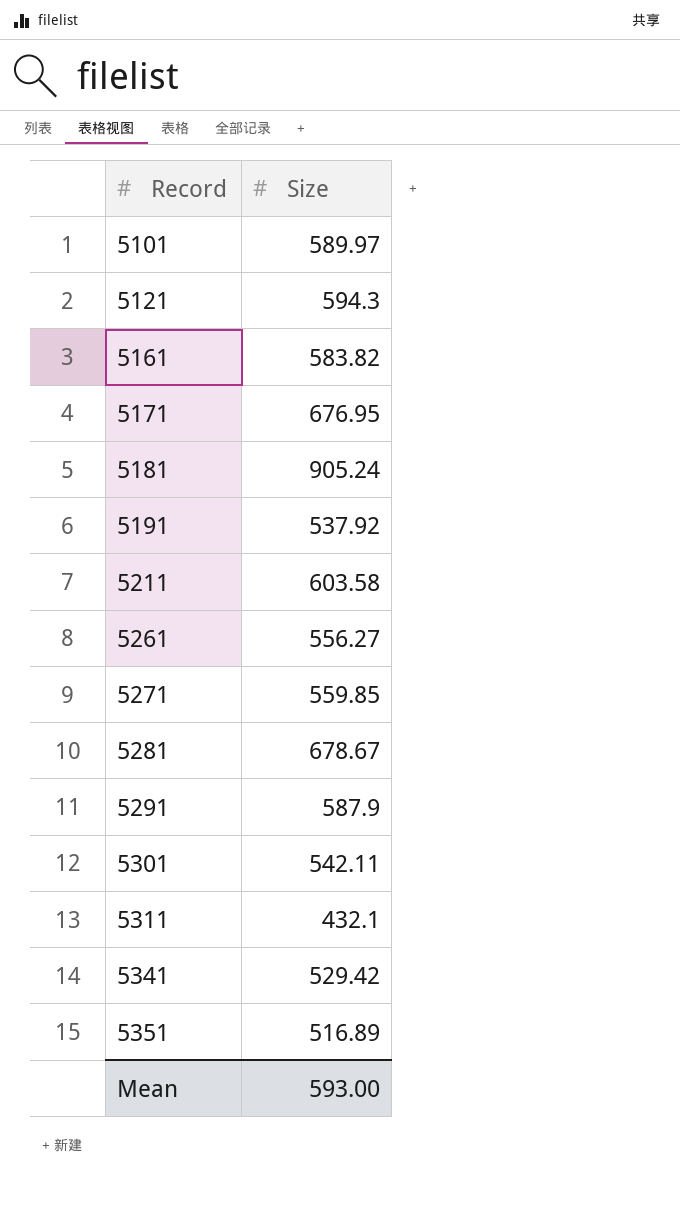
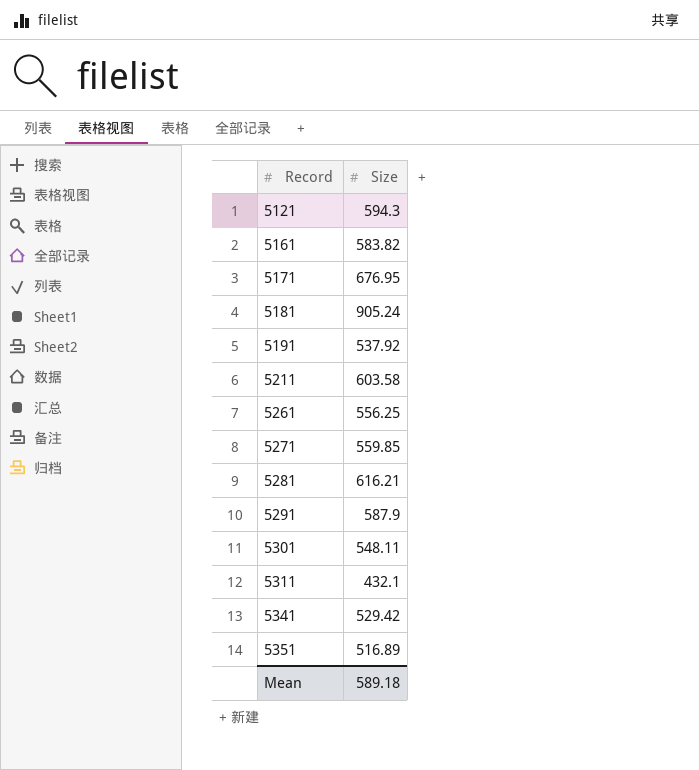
row 5101: 589.97 -> none
5261 | Size: 556.27 -> 556.25
5281 | Size: 678.67 -> 616.21
5301 | Size: 542.11 -> 548.11
Mean | Size: 593.00 -> 589.18

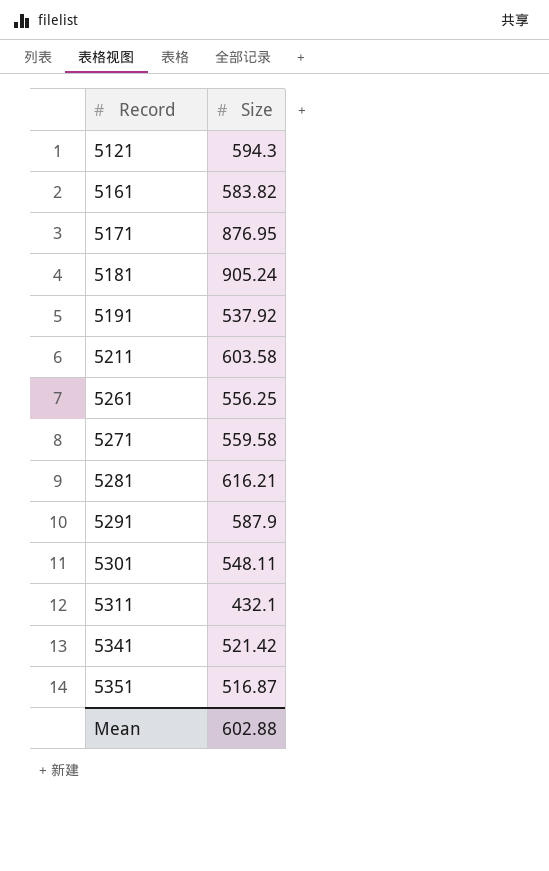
5171 | Size: 676.95 -> 876.95
5271 | Size: 559.85 -> 559.58
5341 | Size: 529.42 -> 521.42
5351 | Size: 516.89 -> 516.87
Mean | Size: 589.18 -> 602.88

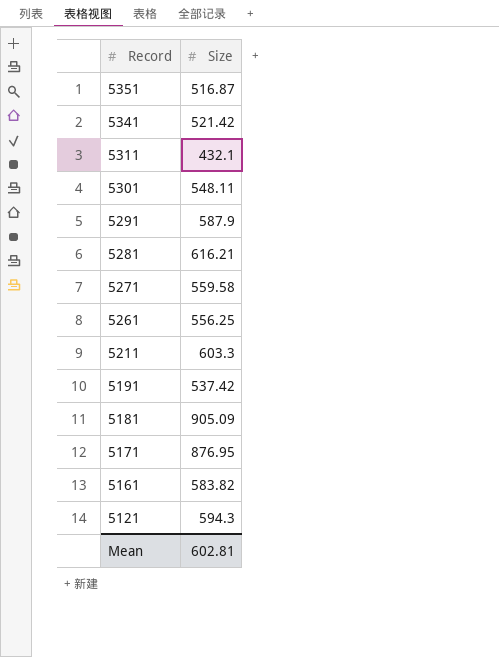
row order: Record ascending -> Record descending
5211 | Size: 603.58 -> 603.3
5191 | Size: 537.92 -> 537.42
5181 | Size: 905.24 -> 905.09
Mean | Size: 602.88 -> 602.81

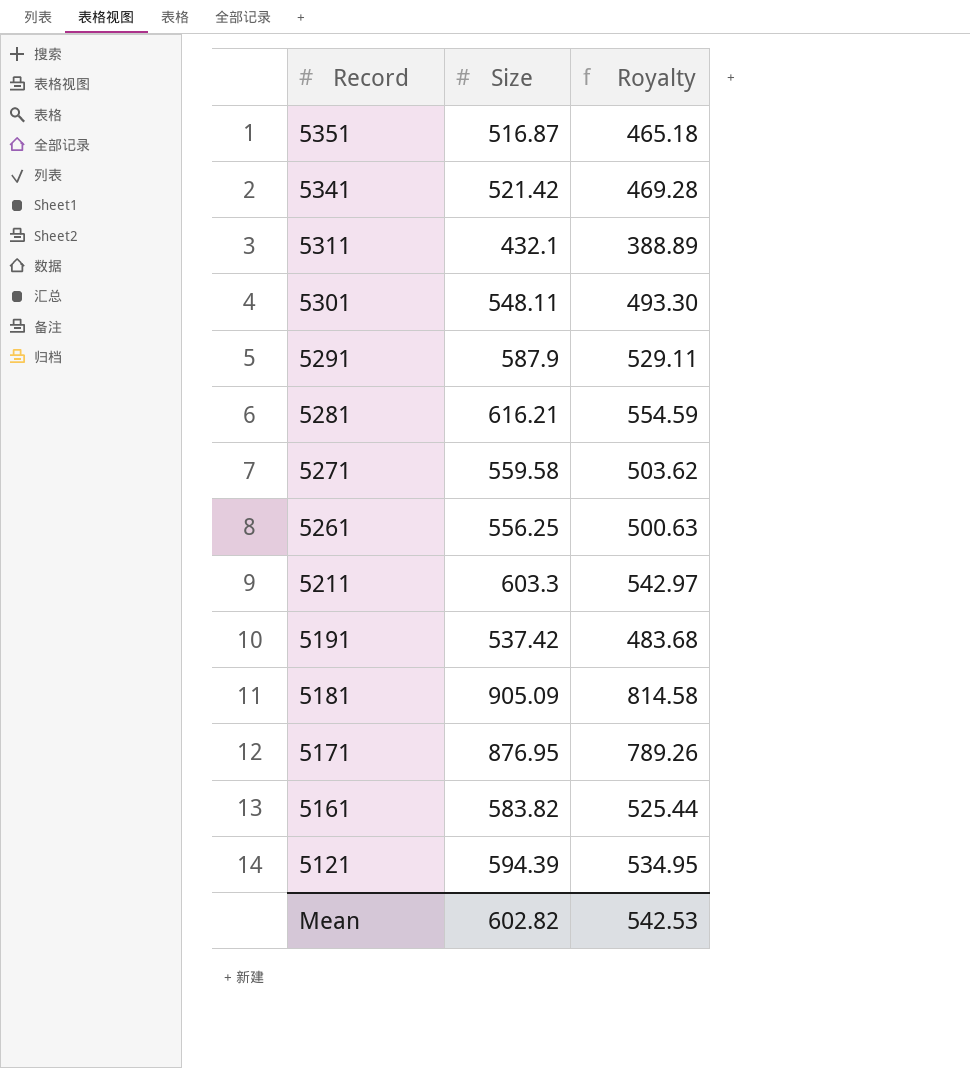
column Royalty | formula: none -> [Size] * 0.9
5121 | Size: 594.3 -> 594.39
Mean | Size: 602.81 -> 602.82

